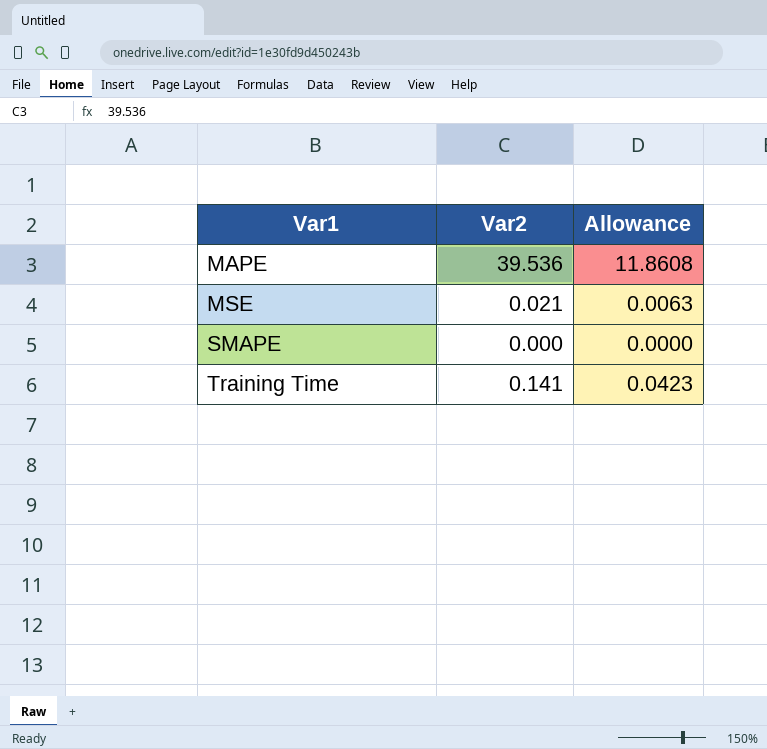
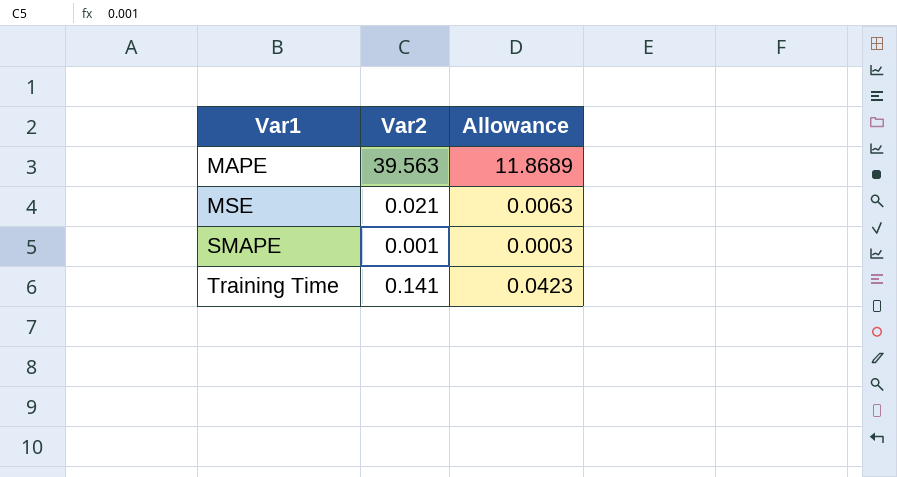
MAPE | Var2: 39.536 -> 39.563
MAPE | Allowance: 11.8608 -> 11.8689
SMAPE | Var2: 0.000 -> 0.001
SMAPE | Allowance: 0.0000 -> 0.0003

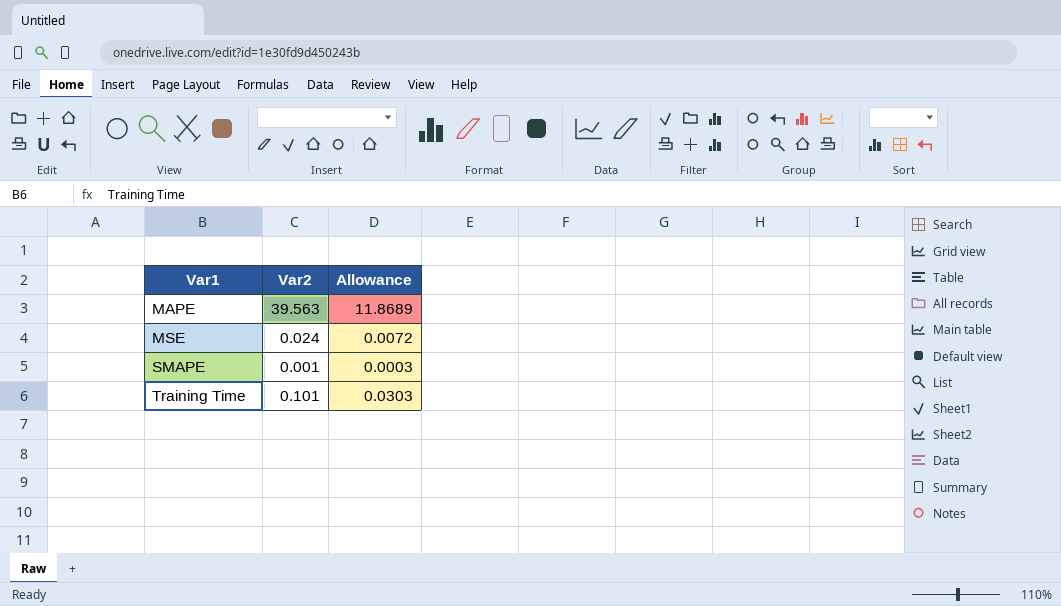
MSE | Var2: 0.021 -> 0.024
MSE | Allowance: 0.0063 -> 0.0072
Training Time | Var2: 0.141 -> 0.101
Training Time | Allowance: 0.0423 -> 0.0303

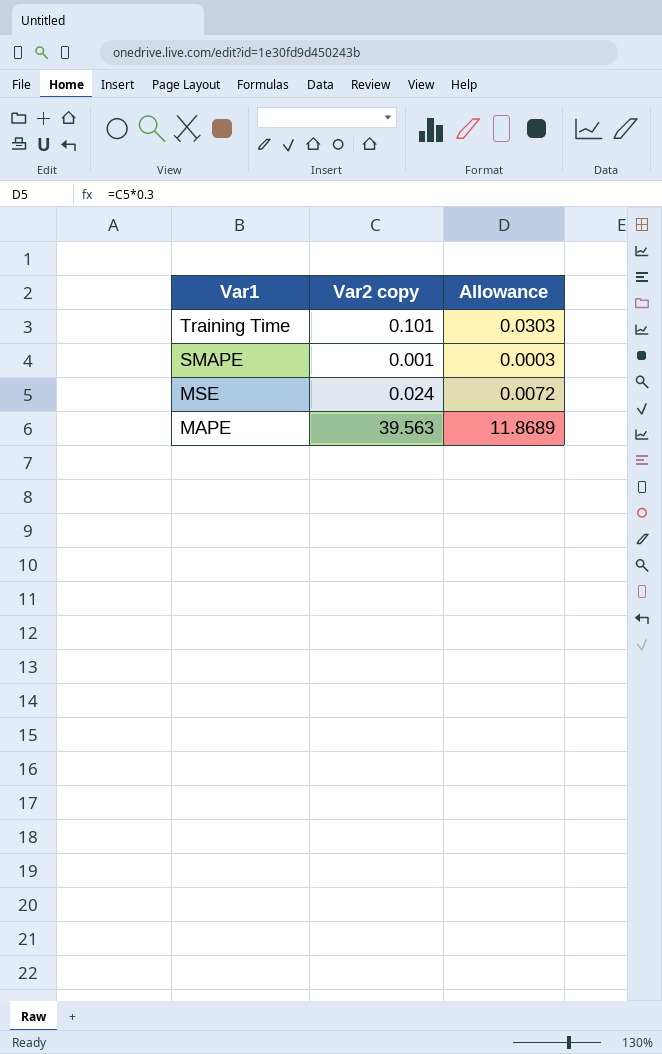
row order: Var1 ascending -> Var1 descending
column name: Var2 -> Var2 copy

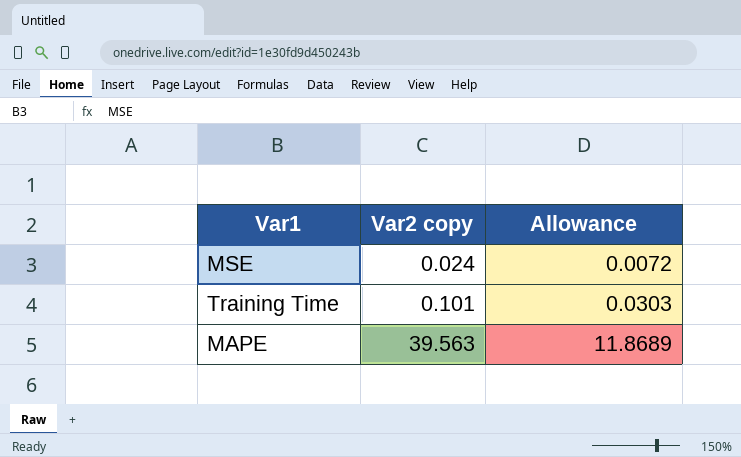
row order: Var1 descending -> Var2 copy ascending
row SMAPE: 0.001 | 0.0003 -> none

